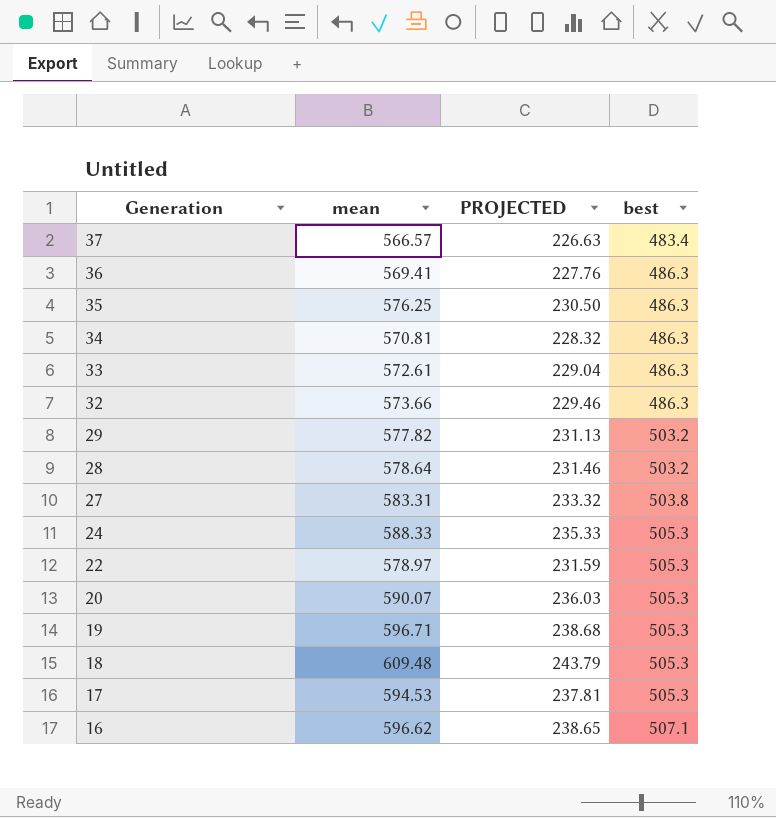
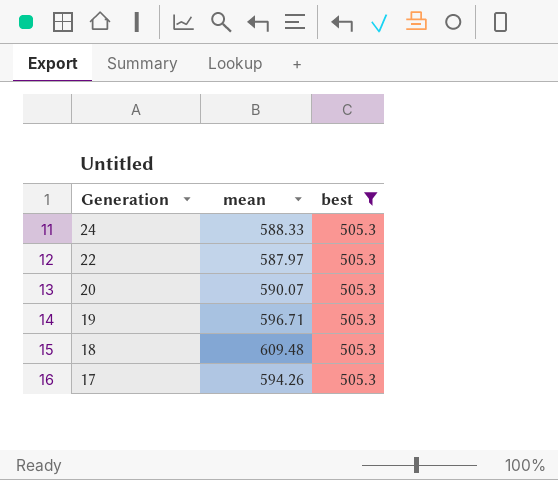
filter: none -> best = 505.3
column PROJECTED | formula: [mean] * 0.4 -> none
22 | mean: 578.97 -> 587.97
17 | mean: 594.53 -> 594.26

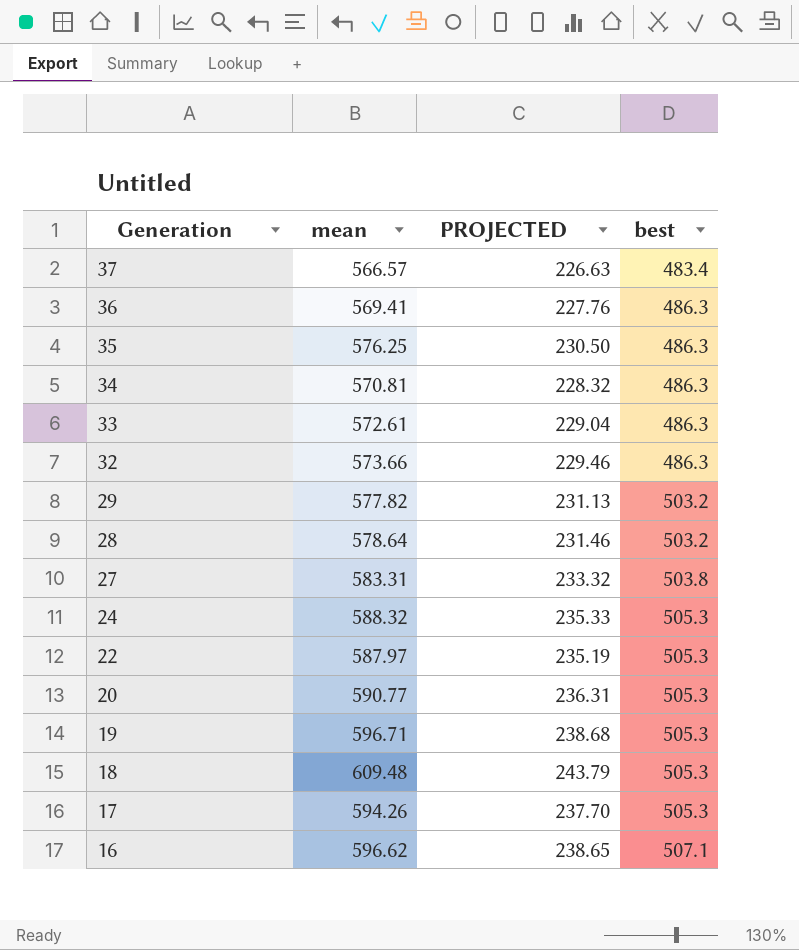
filter: best = 505.3 -> none
column PROJECTED | formula: none -> [mean] * 0.4
24 | mean: 588.33 -> 588.32
20 | mean: 590.07 -> 590.77

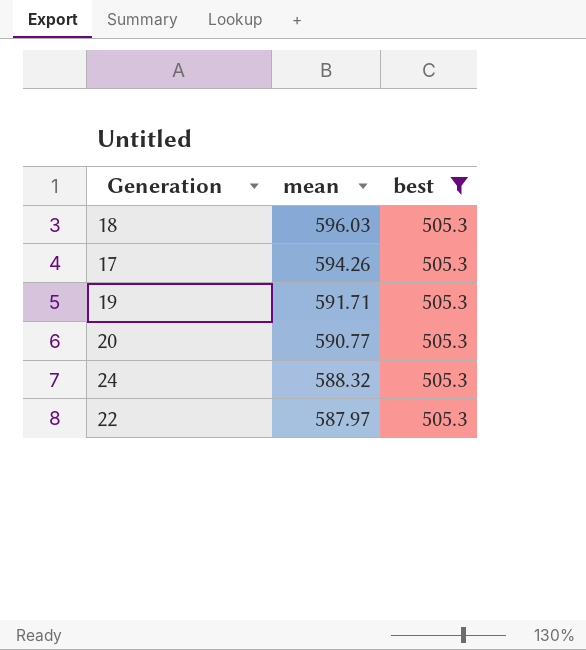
filter: none -> best = 505.3
row order: Generation descending -> mean descending
column PROJECTED | formula: [mean] * 0.4 -> none
18 | mean: 609.48 -> 596.03
19 | mean: 596.71 -> 591.71

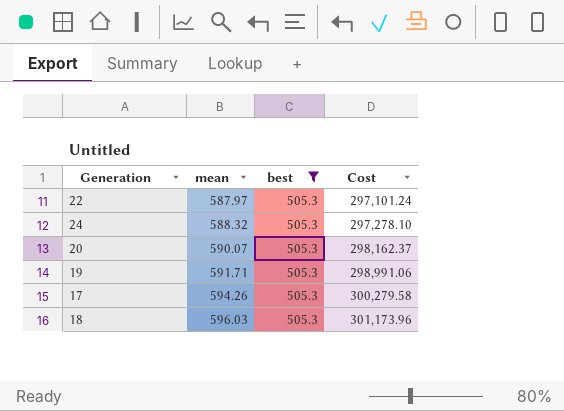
row order: mean descending -> mean ascending
column Cost | formula: none -> [mean] * [best]
20 | mean: 590.77 -> 590.07

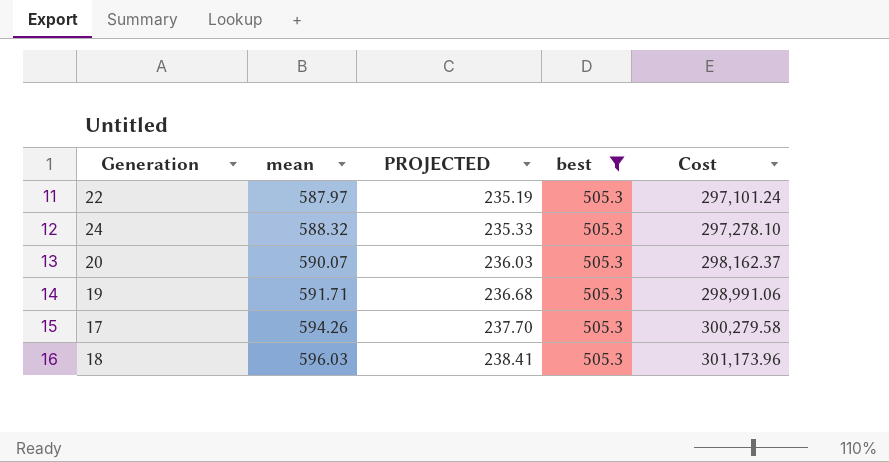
column PROJECTED | formula: none -> [mean] * 0.4

